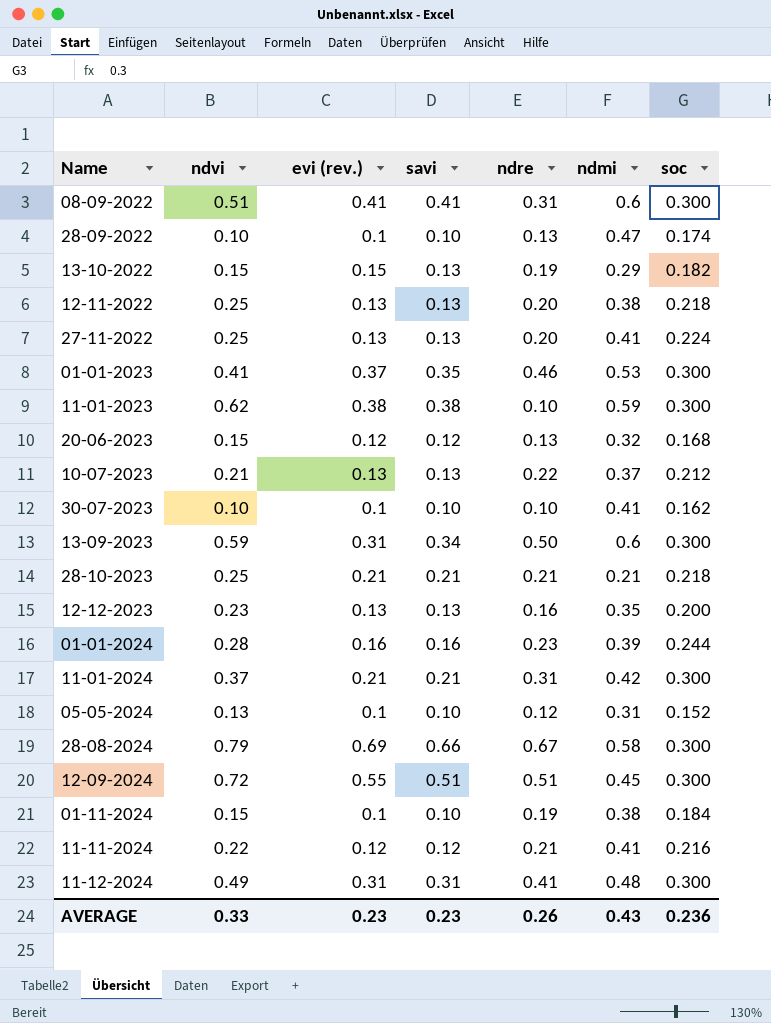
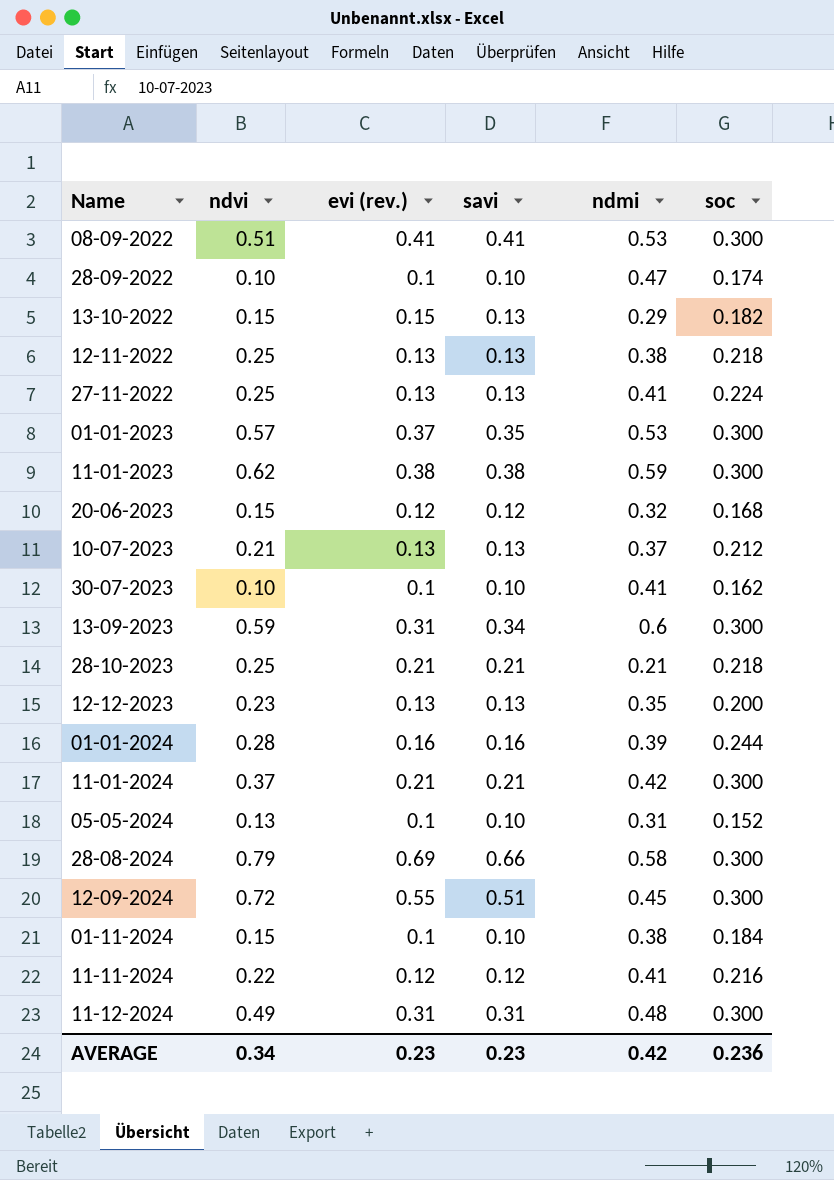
column ndre | position: 5 -> none
08-09-2022 | ndmi: 0.6 -> 0.53
01-01-2023 | ndvi: 0.41 -> 0.57
AVERAGE | ndvi: 0.33 -> 0.34
AVERAGE | ndmi: 0.43 -> 0.42

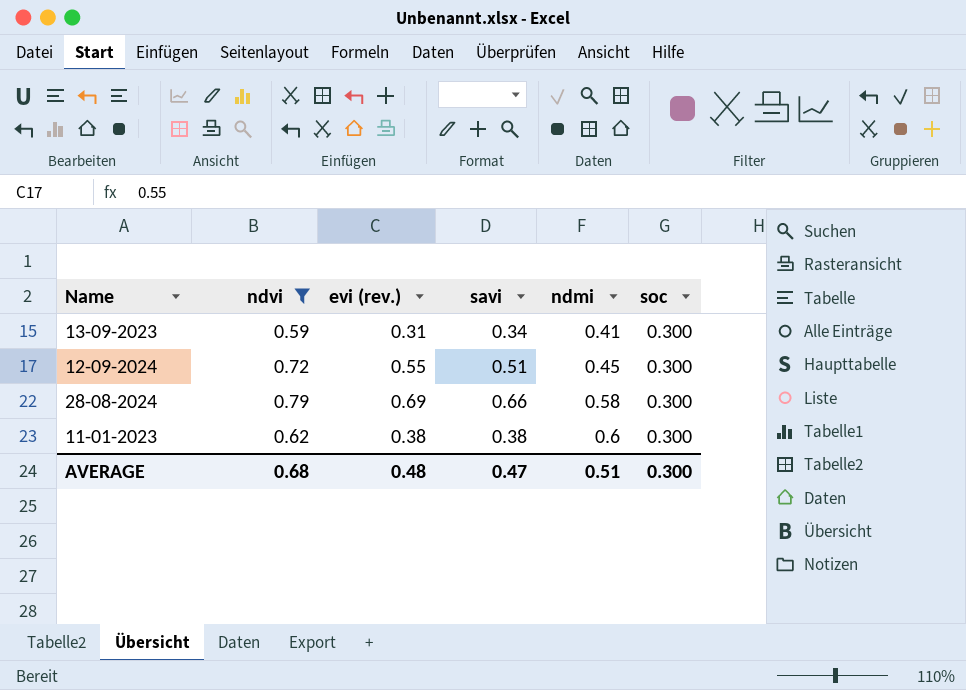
filter: none -> ndvi >= 0.59
row order: Name ascending -> ndmi ascending
13-09-2023 | ndmi: 0.6 -> 0.41
11-01-2023 | ndmi: 0.59 -> 0.6
AVERAGE | ndvi: 0.34 -> 0.68
AVERAGE | evi (rev.): 0.23 -> 0.48
AVERAGE | savi: 0.23 -> 0.47
AVERAGE | ndmi: 0.42 -> 0.51
AVERAGE | soc: 0.236 -> 0.300

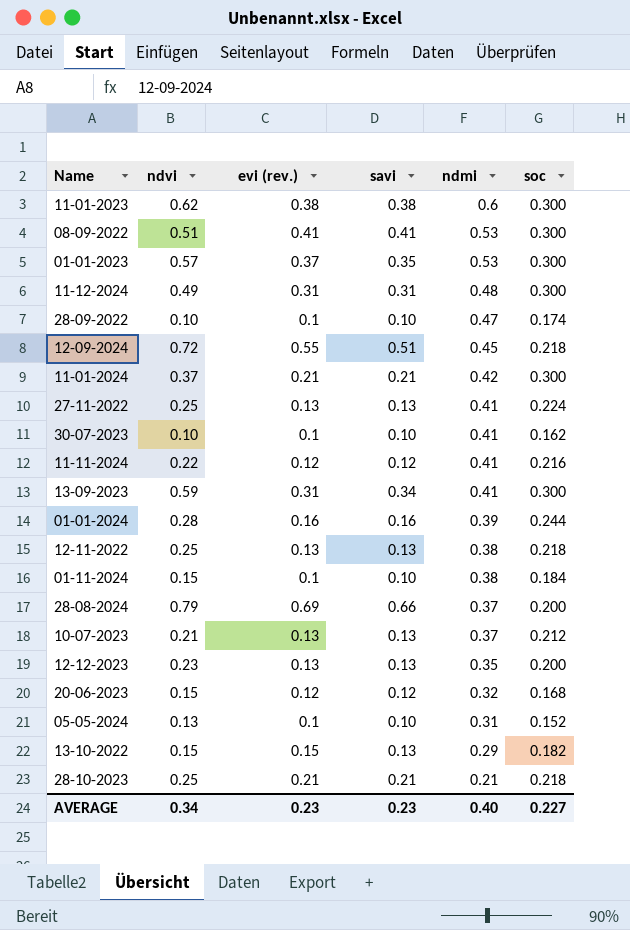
filter: ndvi >= 0.59 -> none
row order: ndmi ascending -> ndmi descending
12-09-2024 | soc: 0.300 -> 0.218
28-08-2024 | ndmi: 0.58 -> 0.37
28-08-2024 | soc: 0.300 -> 0.200
AVERAGE | ndvi: 0.68 -> 0.34
AVERAGE | evi (rev.): 0.48 -> 0.23
AVERAGE | savi: 0.47 -> 0.23
AVERAGE | ndmi: 0.51 -> 0.40
AVERAGE | soc: 0.300 -> 0.227

